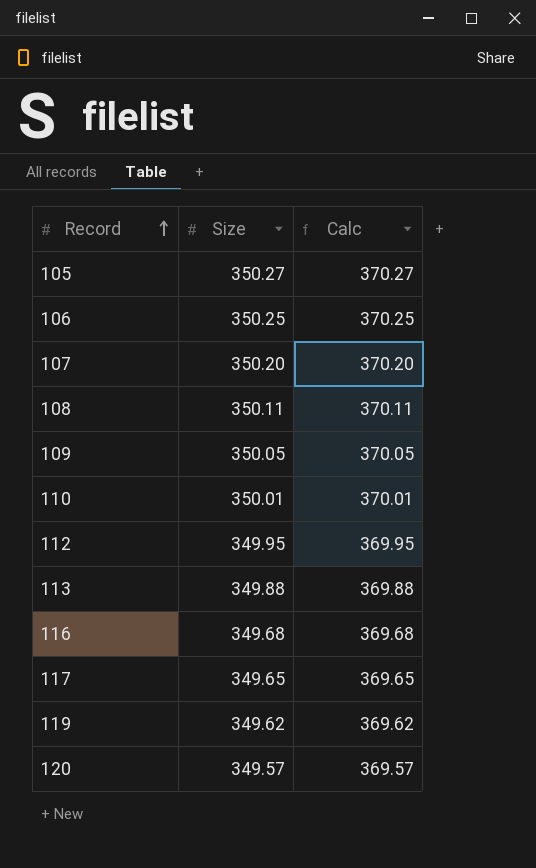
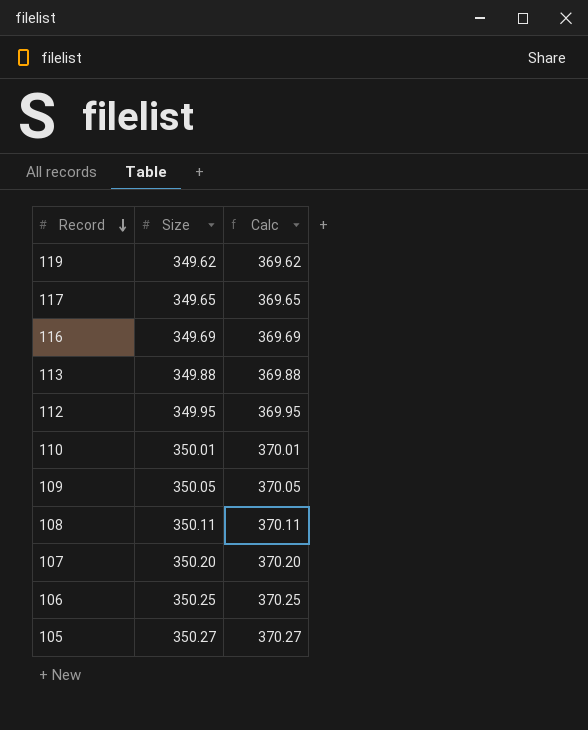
row order: Record ascending -> Record descending
row 120: 349.57 | 369.57 -> none
116 | Size: 349.68 -> 349.69
116 | Calc: 369.68 -> 369.69

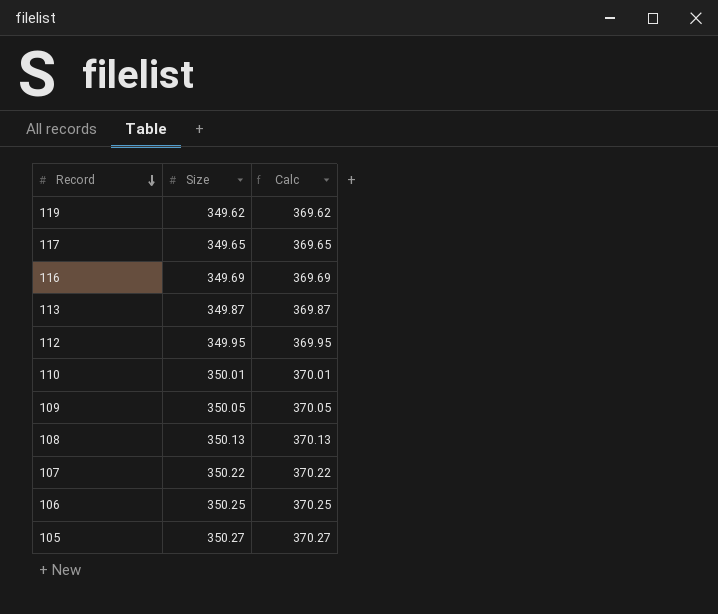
113 | Size: 349.88 -> 349.87
113 | Calc: 369.88 -> 369.87
108 | Size: 350.11 -> 350.13
108 | Calc: 370.11 -> 370.13
107 | Size: 350.20 -> 350.22
107 | Calc: 370.20 -> 370.22

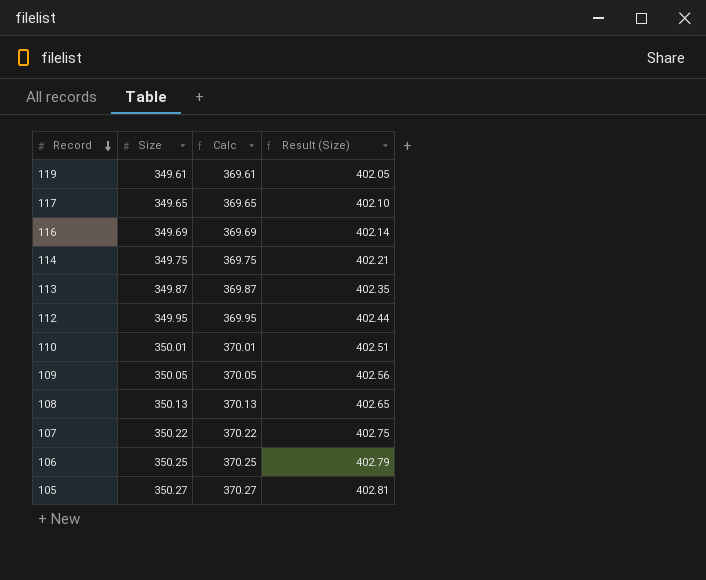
column Result (Size) | formula: none -> [Size] * 1.15
119 | Size: 349.62 -> 349.61
119 | Calc: 369.62 -> 369.61
row 114: none -> 349.75 | 369.75 | 402.21

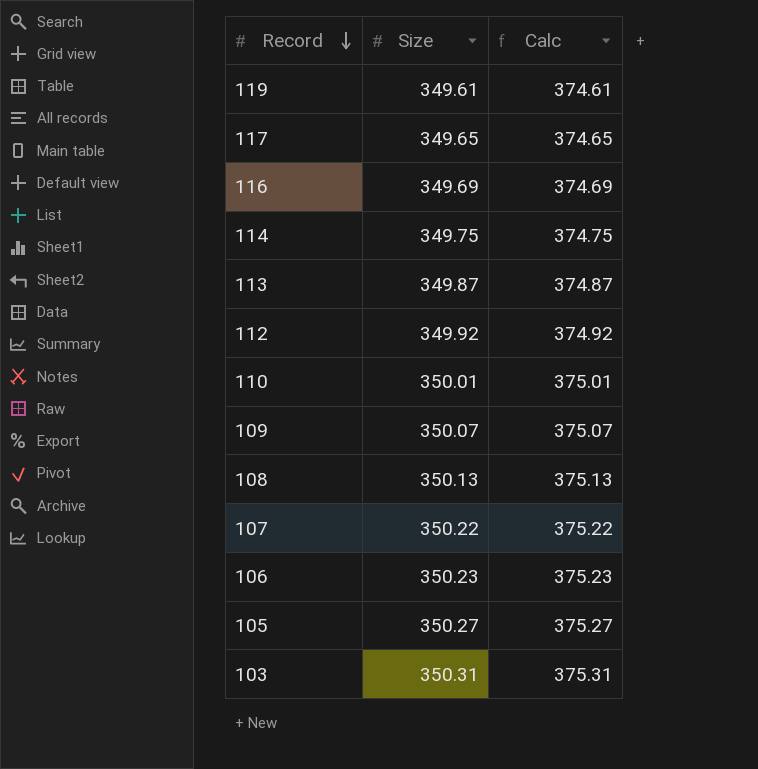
column Result (Size) | formula: [Size] * 1.15 -> none
column Calc | formula: [Size] + 20 -> [Size] + 25
112 | Size: 349.95 -> 349.92
109 | Size: 350.05 -> 350.07
106 | Size: 350.25 -> 350.23
row 103: none -> 350.31 | 375.31

